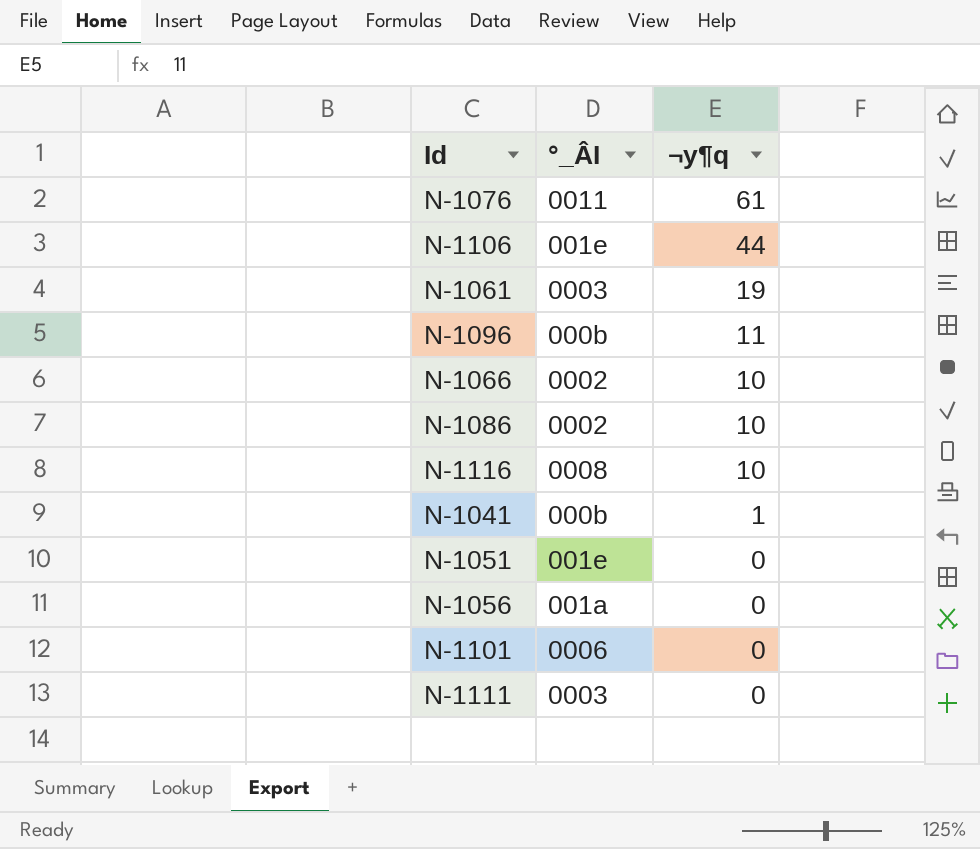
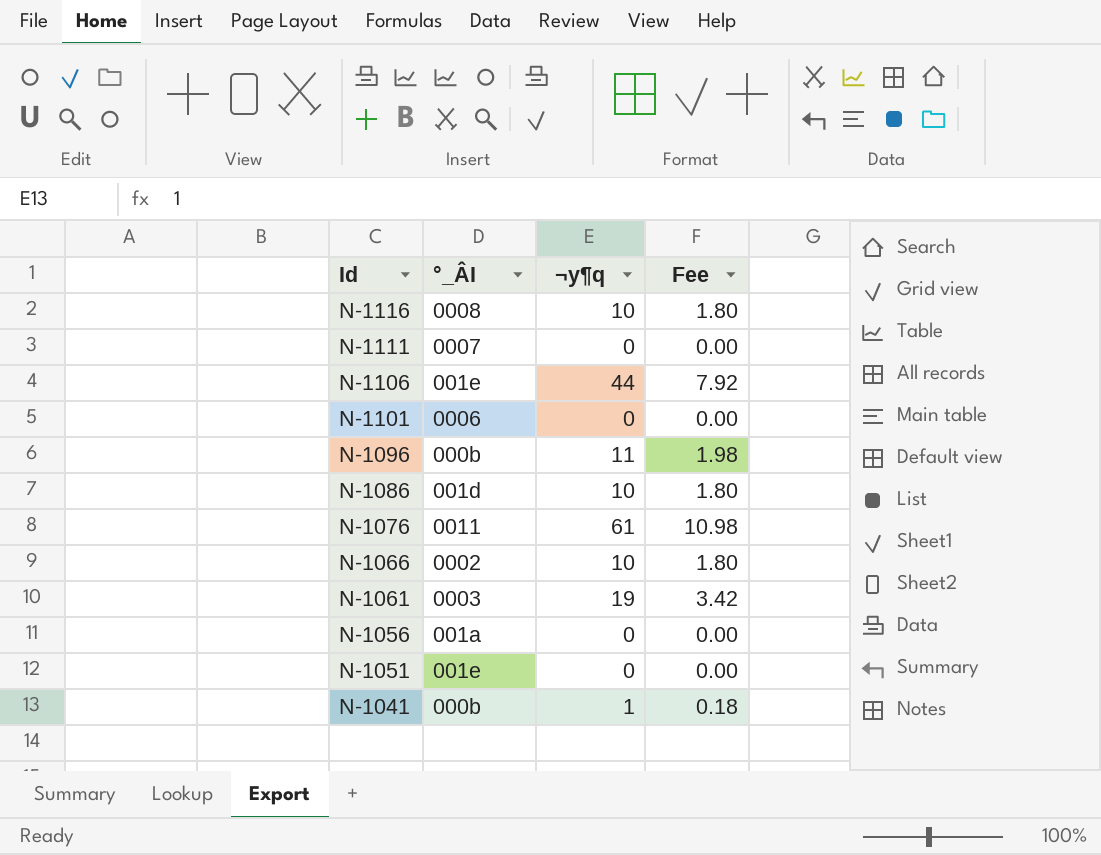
row order: ¬y¶q descending -> Id descending
column Fee | formula: none -> [¬y¶q] * 0.18
N-1111 | °_ÂI: 0003 -> 0007
N-1086 | °_ÂI: 0002 -> 001d

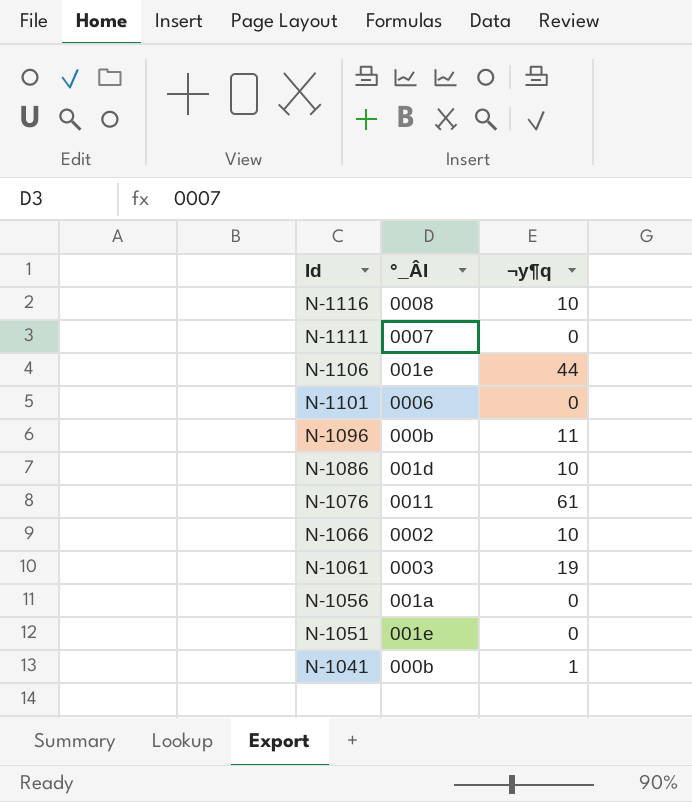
column Fee | formula: [¬y¶q] * 0.18 -> none

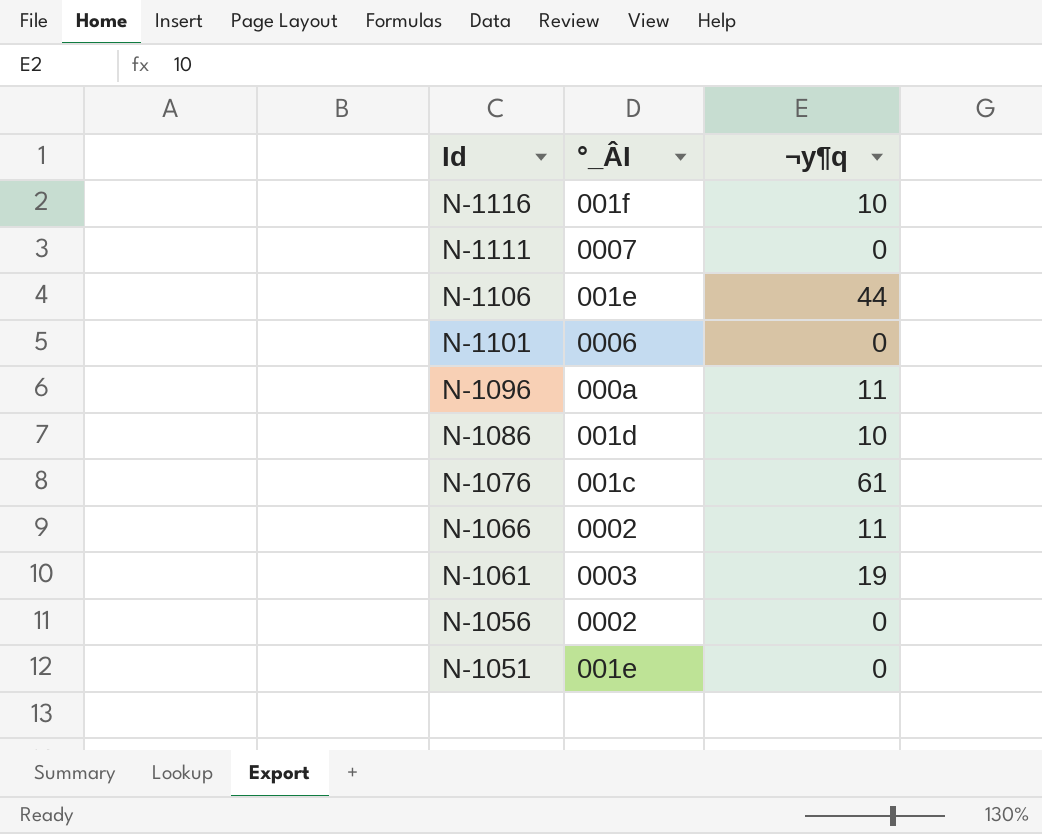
row N-1041: 000b | 1 -> none
N-1116 | °_ÂI: 0008 -> 001f
N-1096 | °_ÂI: 000b -> 000a
N-1076 | °_ÂI: 0011 -> 001c
N-1066 | ¬y¶q: 10 -> 11
N-1056 | °_ÂI: 001a -> 0002

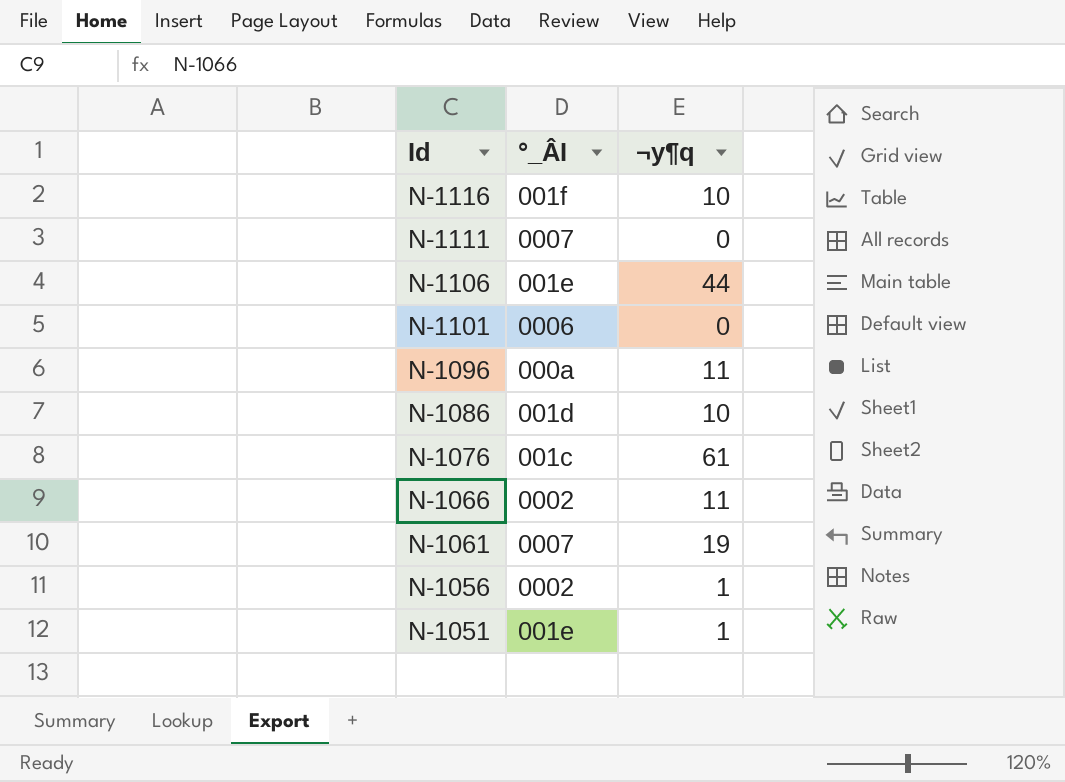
N-1061 | °_ÂI: 0003 -> 0007
N-1056 | ¬y¶q: 0 -> 1
N-1051 | ¬y¶q: 0 -> 1

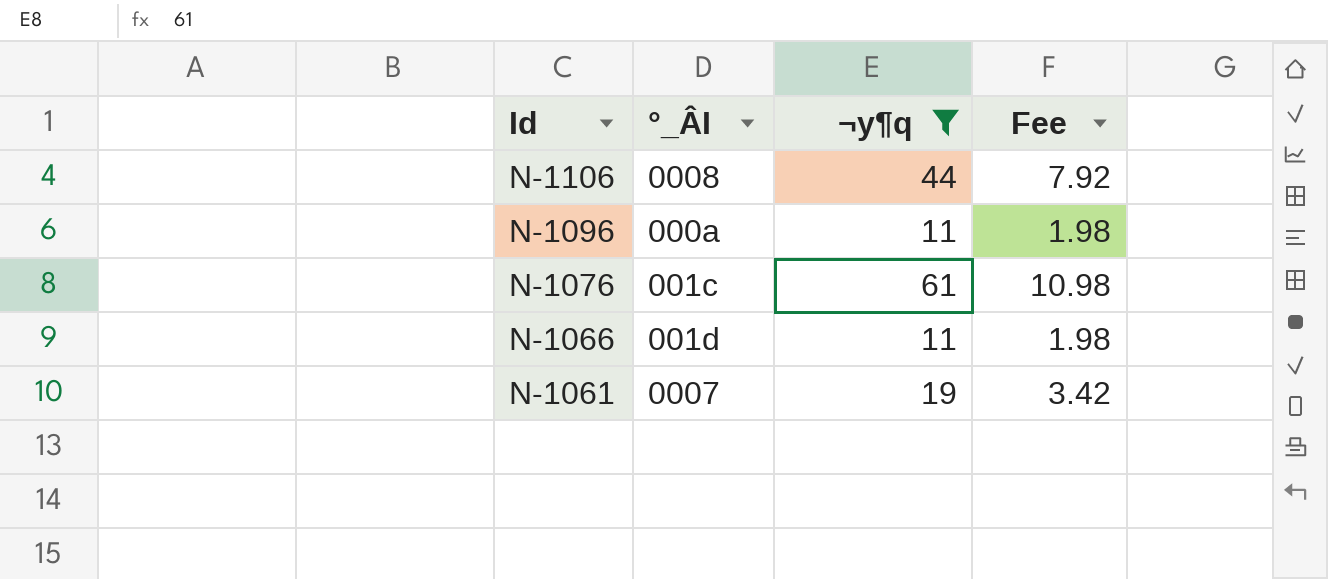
filter: none -> ¬y¶q >= 11
column Fee | formula: none -> [¬y¶q] * 0.18
N-1106 | °_ÂI: 001e -> 0008
N-1066 | °_ÂI: 0002 -> 001d

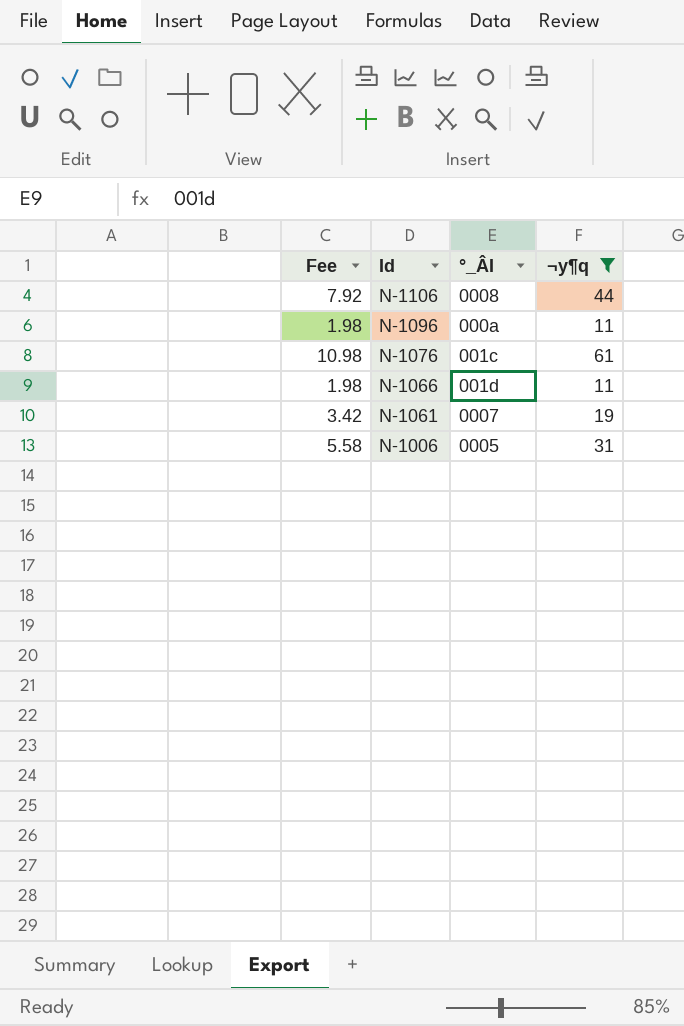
column Fee | position: 4 -> 1
row N-1006: none -> 5.58 | 0005 | 31

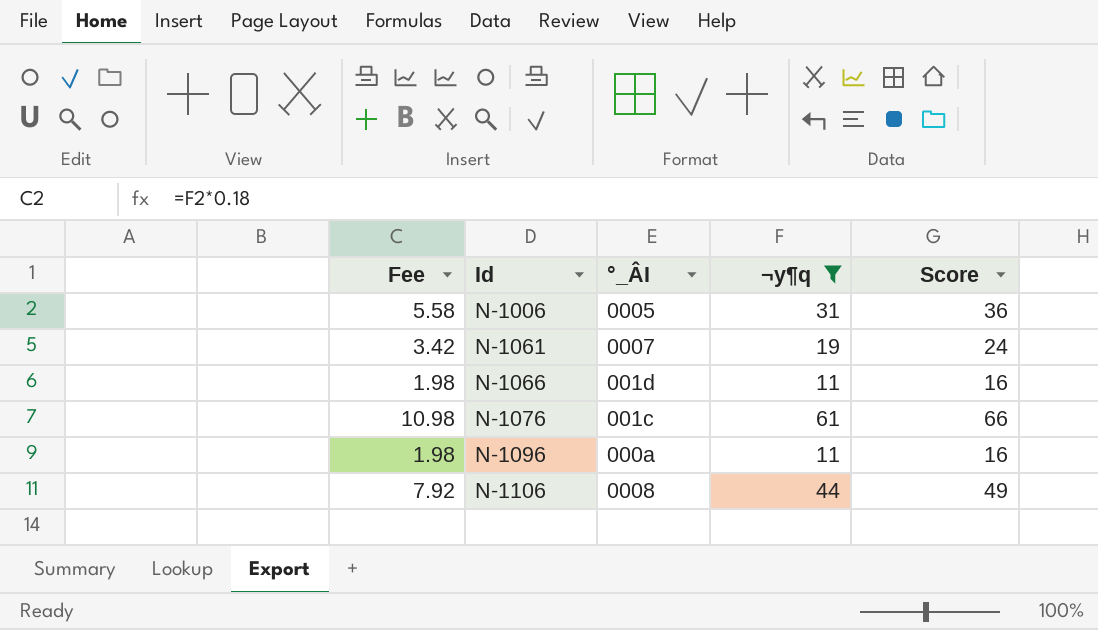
row order: Id descending -> Id ascending
column Score | formula: none -> [¬y¶q] + 5

